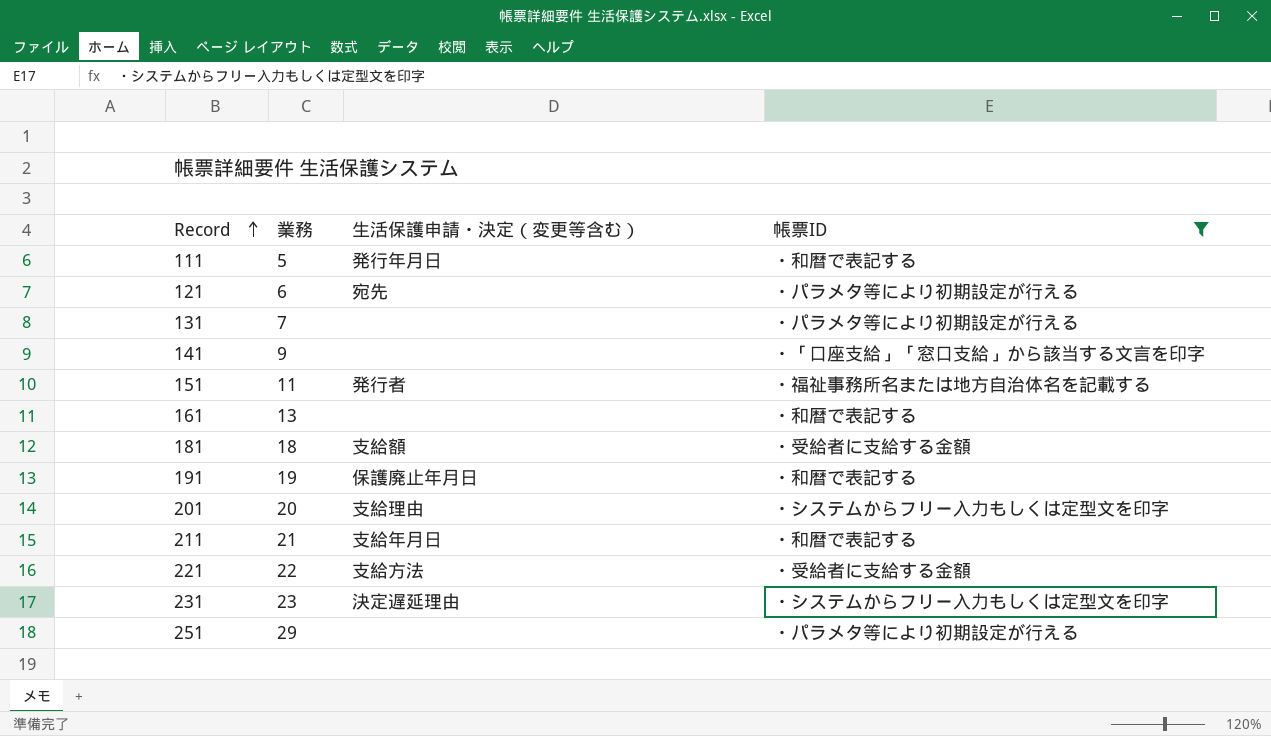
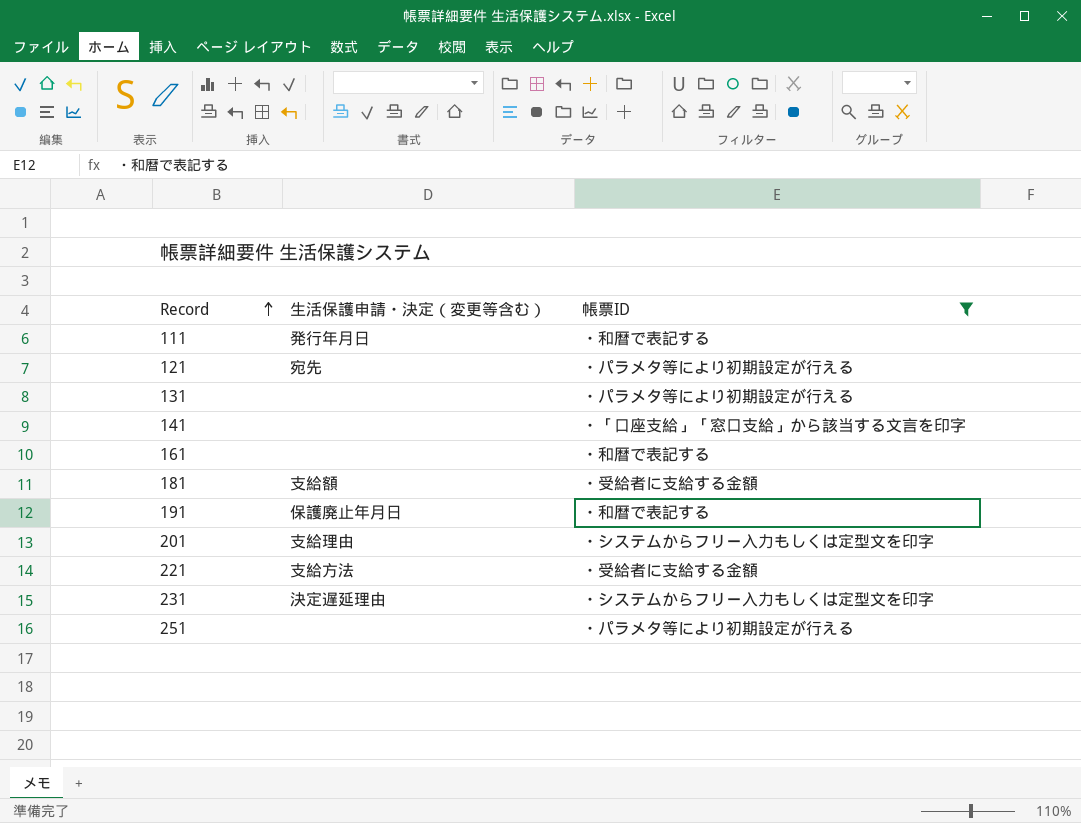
column 業務 | position: 2 -> none
row 151: 11 | 発行者 | ・福祉事務所名または地方自治体名を記載する -> none
row 211: 21 | 支給年月日 | ・和暦で表記する -> none

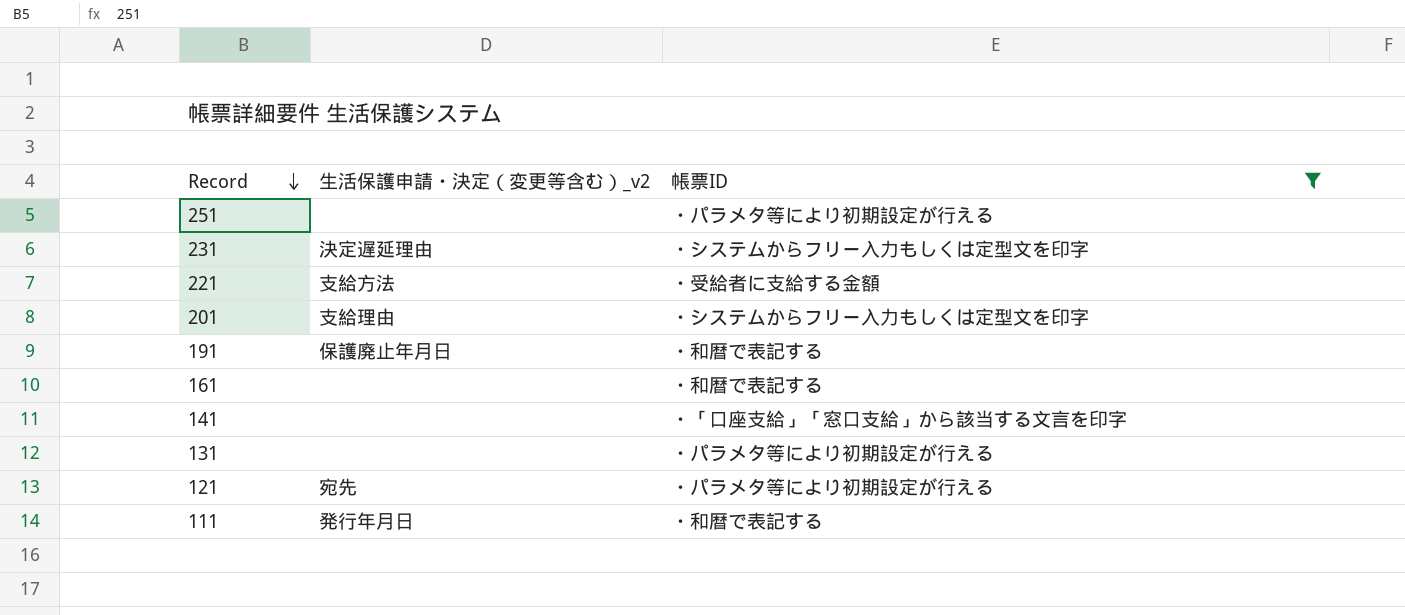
row order: Record ascending -> Record descending
column name: 生活保護申請・決定（変更等含む） -> 生活保護申請・決定（変更等含む）_v2
row 181: 支給額 | ・受給者に支給する金額 -> none

